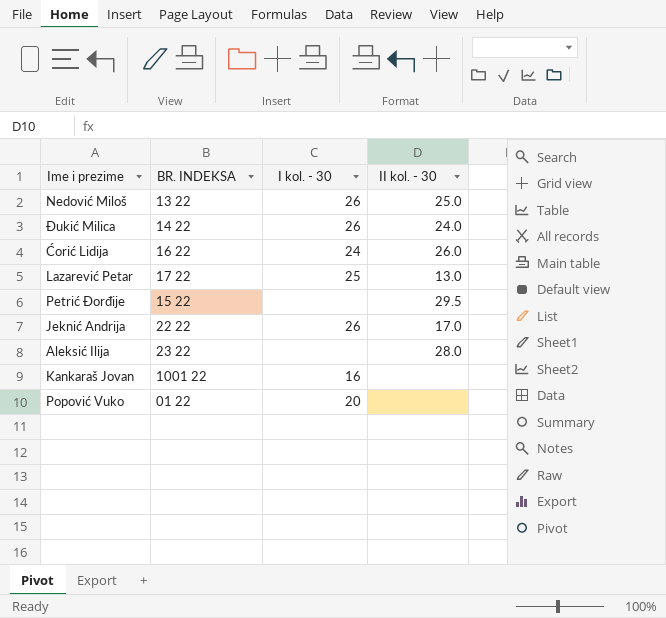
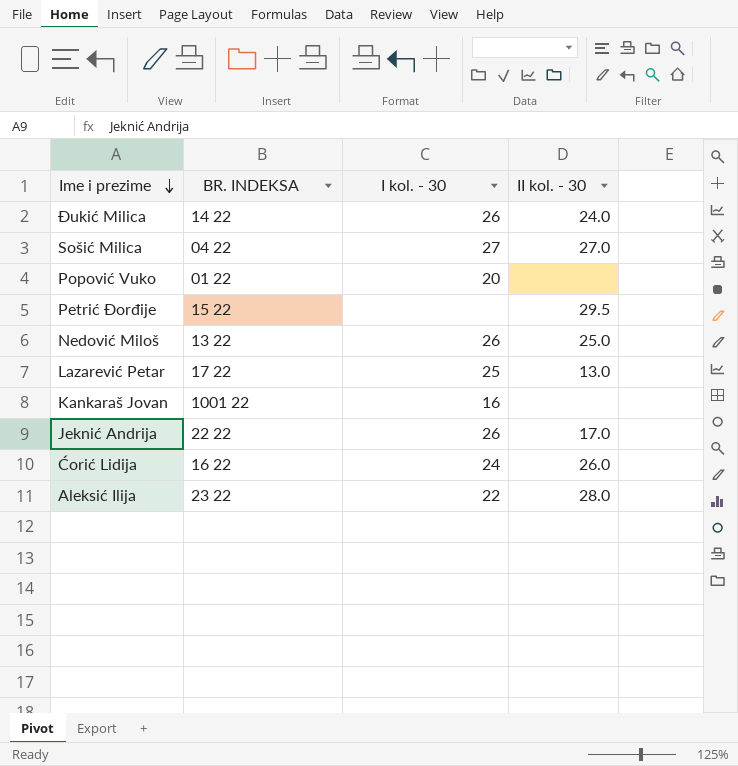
row order: none -> Ime i prezime descending
row Sošić Milica: none -> 04 22 | 27 | 27.0
Aleksić Ilija | I kol. - 30: none -> 22

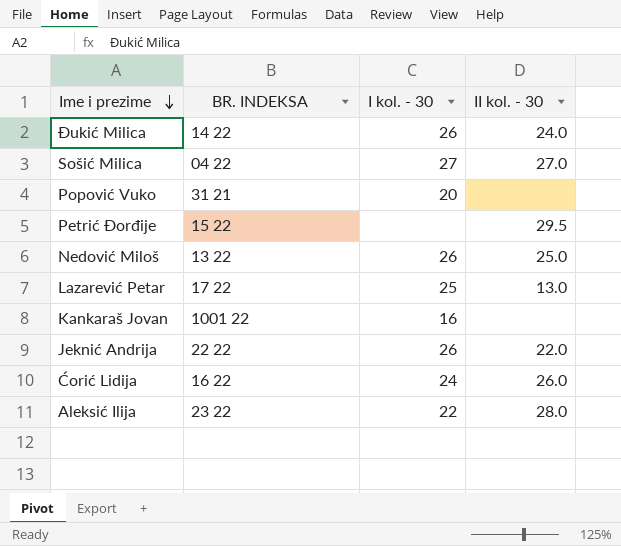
Popović Vuko | BR. INDEKSA: 01 22 -> 31 21
Jeknić Andrija | II kol. - 30: 17.0 -> 22.0

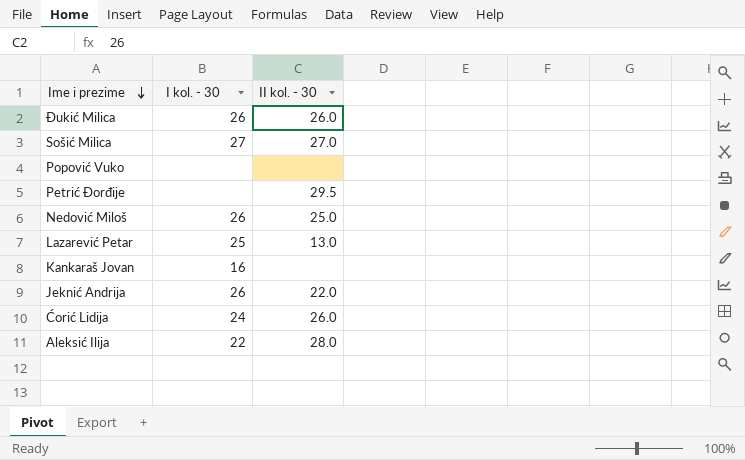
column BR. INDEKSA | position: 2 -> none
Đukić Milica | II kol. - 30: 24.0 -> 26.0
Popović Vuko | I kol. - 30: 20 -> none

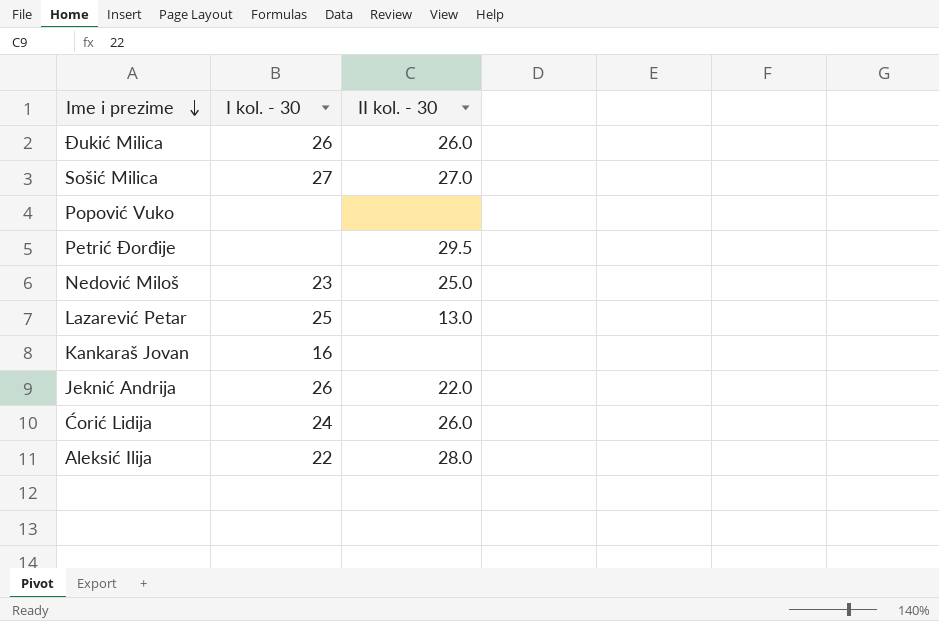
Nedović Miloš | I kol. - 30: 26 -> 23

